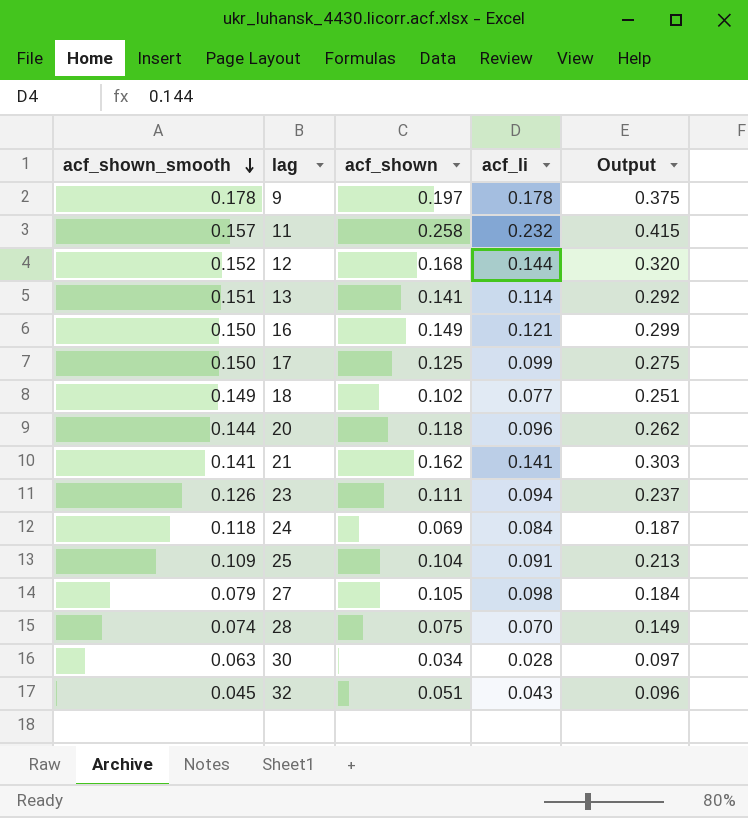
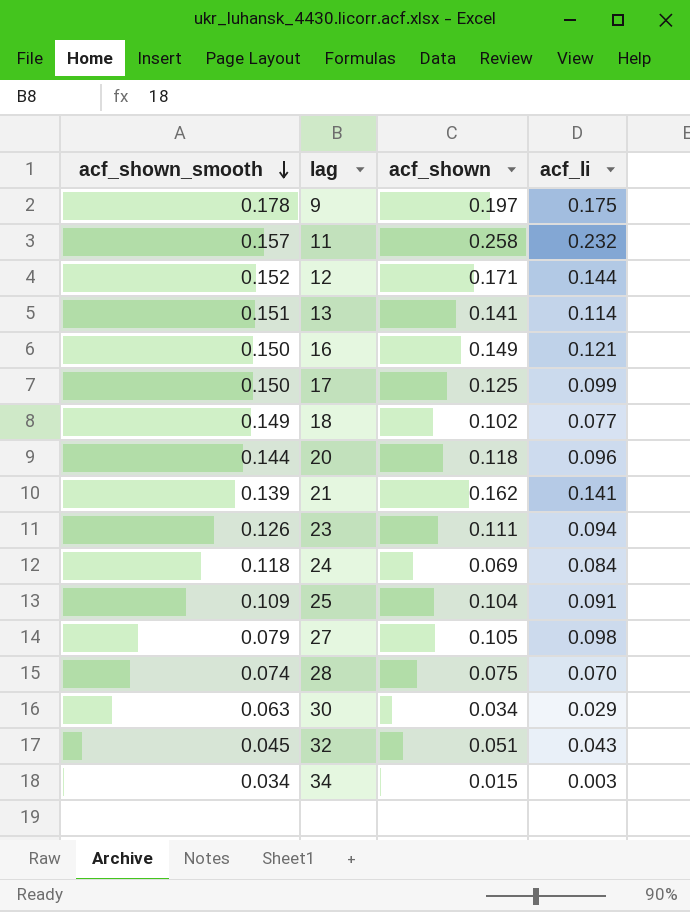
column Output | formula: [acf_shown_smooth] + [acf_shown] -> none
9 | acf_li: 0.178 -> 0.175
12 | acf_shown: 0.168 -> 0.171
21 | acf_shown_smooth: 0.141 -> 0.139
30 | acf_li: 0.028 -> 0.029
row 34: none -> 0.034 | 0.015 | 0.003

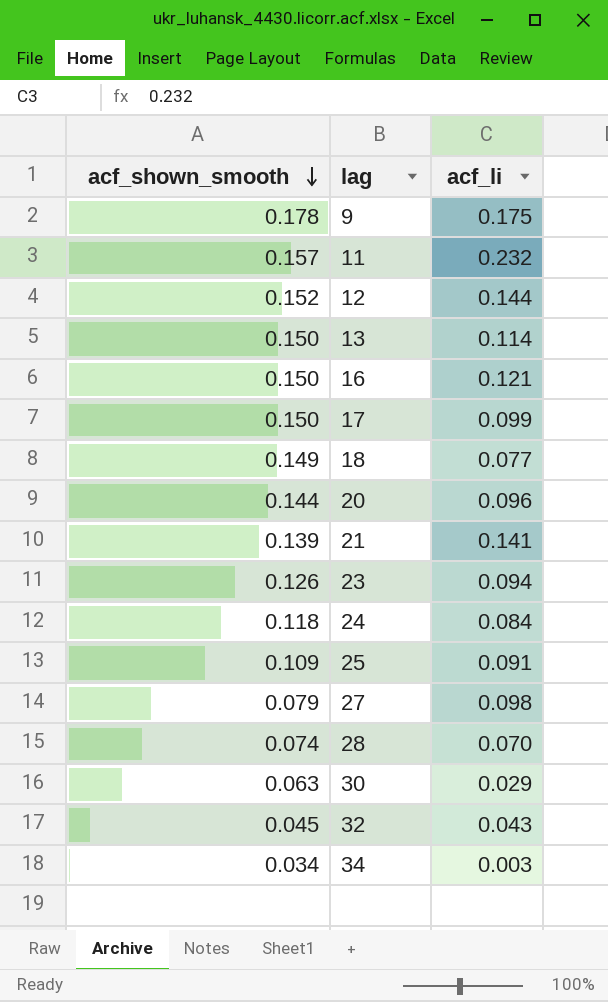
column acf_shown | position: 3 -> none
13 | acf_shown_smooth: 0.151 -> 0.150

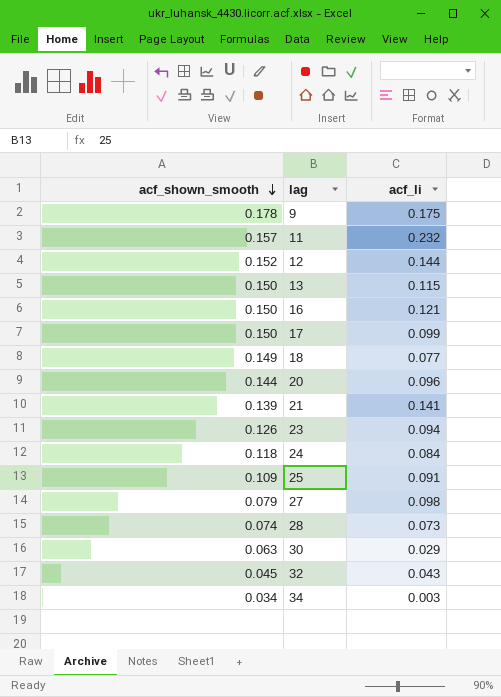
13 | acf_li: 0.114 -> 0.115
28 | acf_li: 0.070 -> 0.073

